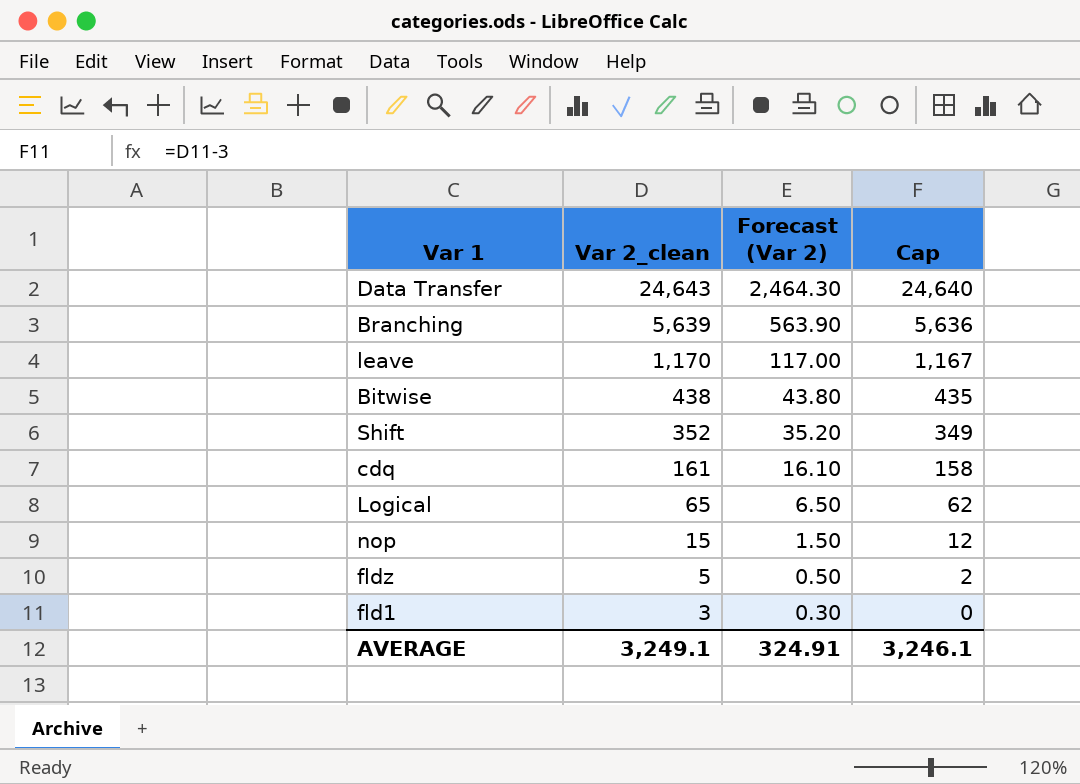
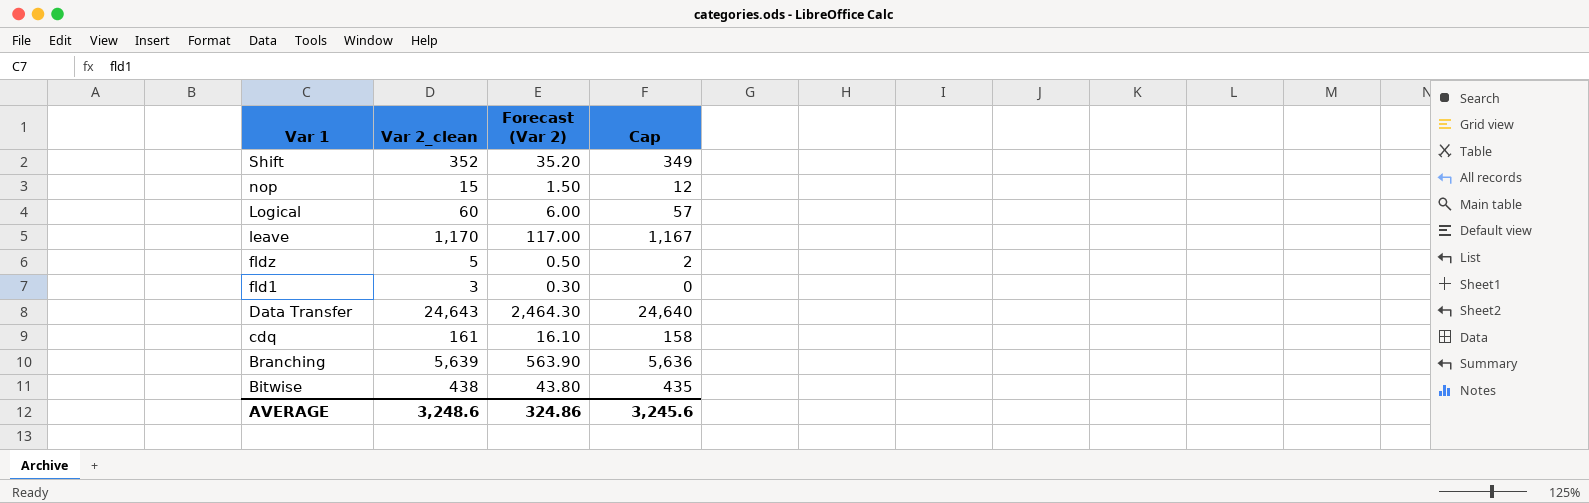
row order: Var 2_clean descending -> Var 1 descending
Logical | Var 2_clean: 65 -> 60
Logical | Forecast (Var 2): 6.50 -> 6.00
Logical | Cap: 62 -> 57
AVERAGE | Var 2_clean: 3,249.1 -> 3,248.6
AVERAGE | Forecast (Var 2): 324.91 -> 324.86
AVERAGE | Cap: 3,246.1 -> 3,245.6

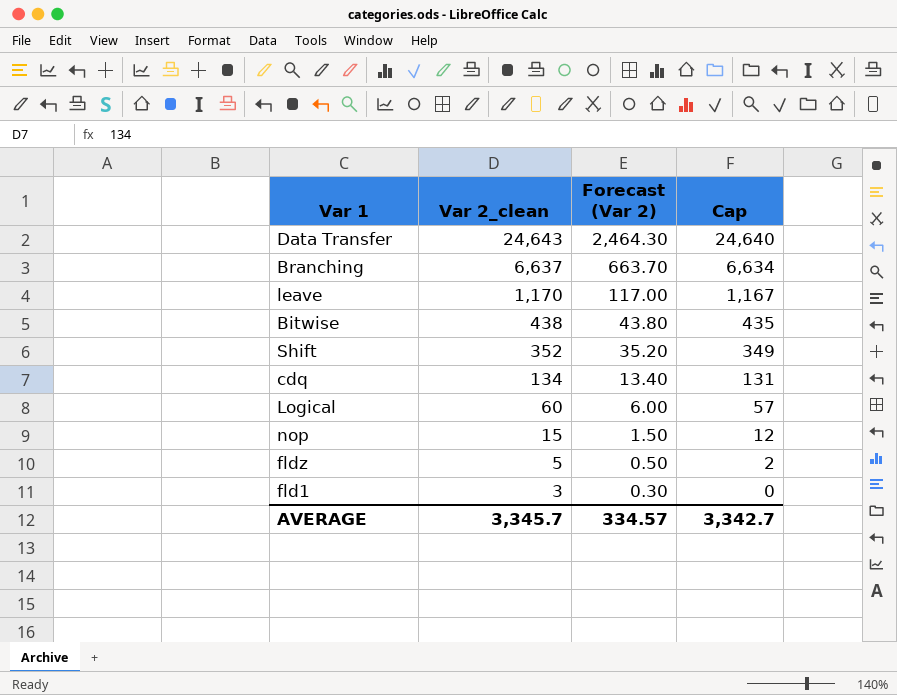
row order: Var 1 descending -> Var 2_clean descending
Branching | Var 2_clean: 5,639 -> 6,637
Branching | Forecast (Var 2): 563.90 -> 663.70
Branching | Cap: 5,636 -> 6,634
cdq | Var 2_clean: 161 -> 134
cdq | Forecast (Var 2): 16.10 -> 13.40
cdq | Cap: 158 -> 131
AVERAGE | Var 2_clean: 3,248.6 -> 3,345.7
AVERAGE | Forecast (Var 2): 324.86 -> 334.57
AVERAGE | Cap: 3,245.6 -> 3,342.7

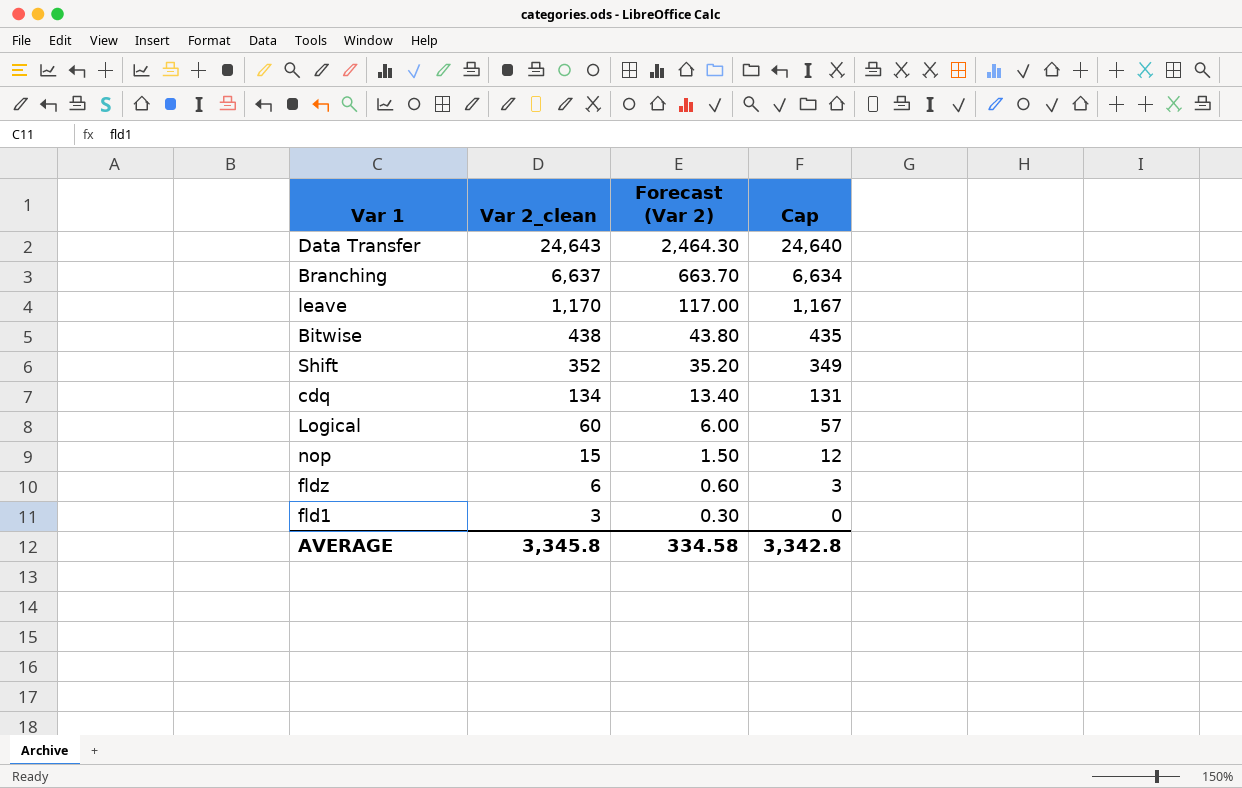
fldz | Var 2_clean: 5 -> 6
fldz | Forecast (Var 2): 0.50 -> 0.60
fldz | Cap: 2 -> 3
AVERAGE | Var 2_clean: 3,345.7 -> 3,345.8
AVERAGE | Forecast (Var 2): 334.57 -> 334.58
AVERAGE | Cap: 3,342.7 -> 3,342.8

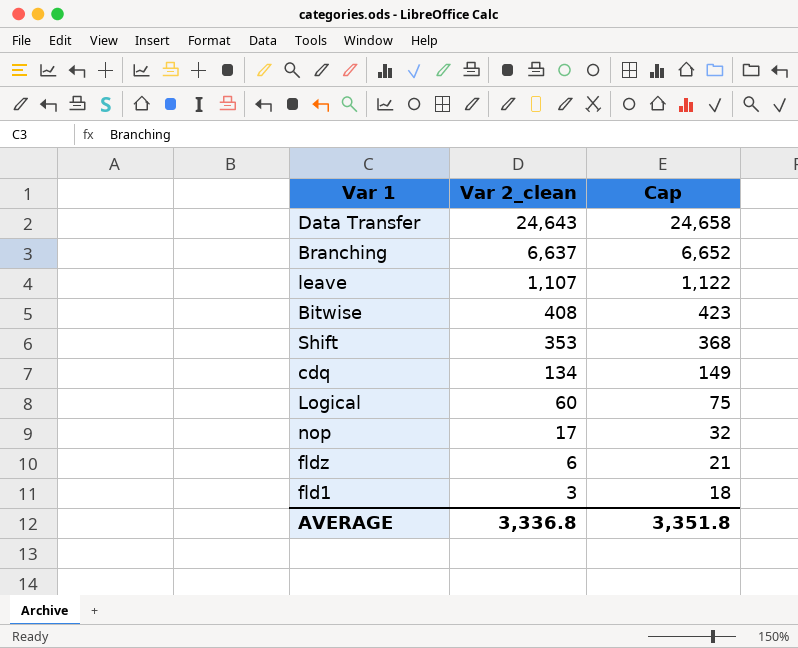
column Forecast (Var 2) | formula: [Var 2_clean] * 0.1 -> none
column Cap | formula: [Var 2_clean] - 3 -> [Var 2_clean] + 15
leave | Var 2_clean: 1,170 -> 1,107
Bitwise | Var 2_clean: 438 -> 408
Shift | Var 2_clean: 352 -> 353
nop | Var 2_clean: 15 -> 17
AVERAGE | Var 2_clean: 3,345.8 -> 3,336.8
AVERAGE | Cap: 3,342.8 -> 3,351.8

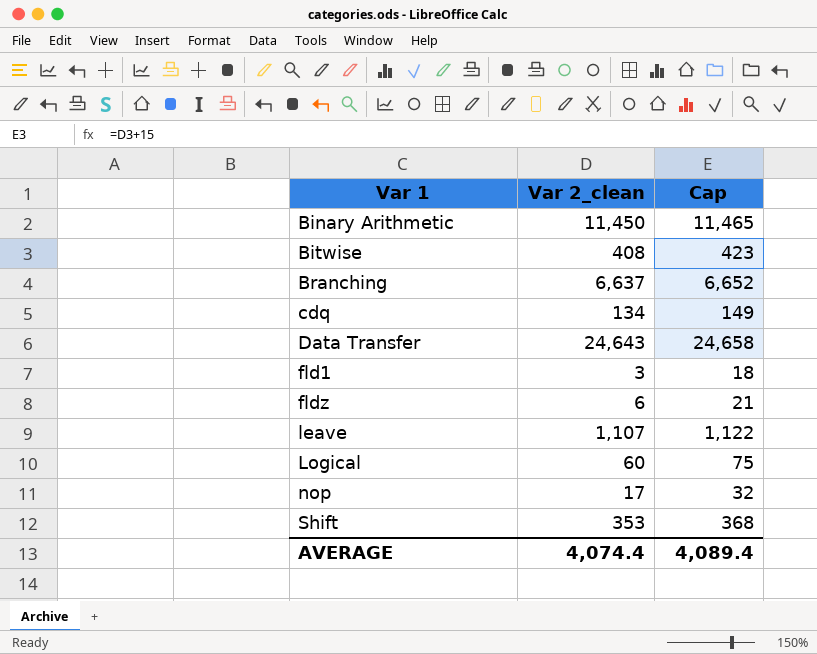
row order: Var 2_clean descending -> Var 1 ascending
row Binary Arithmetic: none -> 11,450 | 11,465
AVERAGE | Var 2_clean: 3,336.8 -> 4,074.4
AVERAGE | Cap: 3,351.8 -> 4,089.4

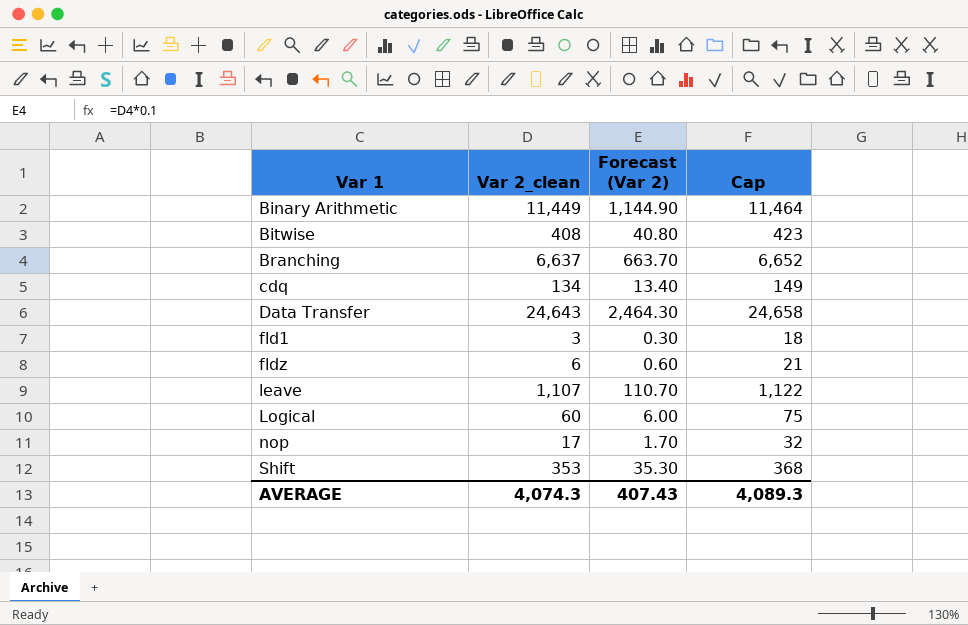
column Forecast (Var 2) | formula: none -> [Var 2_clean] * 0.1
Binary Arithmetic | Var 2_clean: 11,450 -> 11,449
Binary Arithmetic | Cap: 11,465 -> 11,464
AVERAGE | Var 2_clean: 4,074.4 -> 4,074.3
AVERAGE | Cap: 4,089.4 -> 4,089.3

